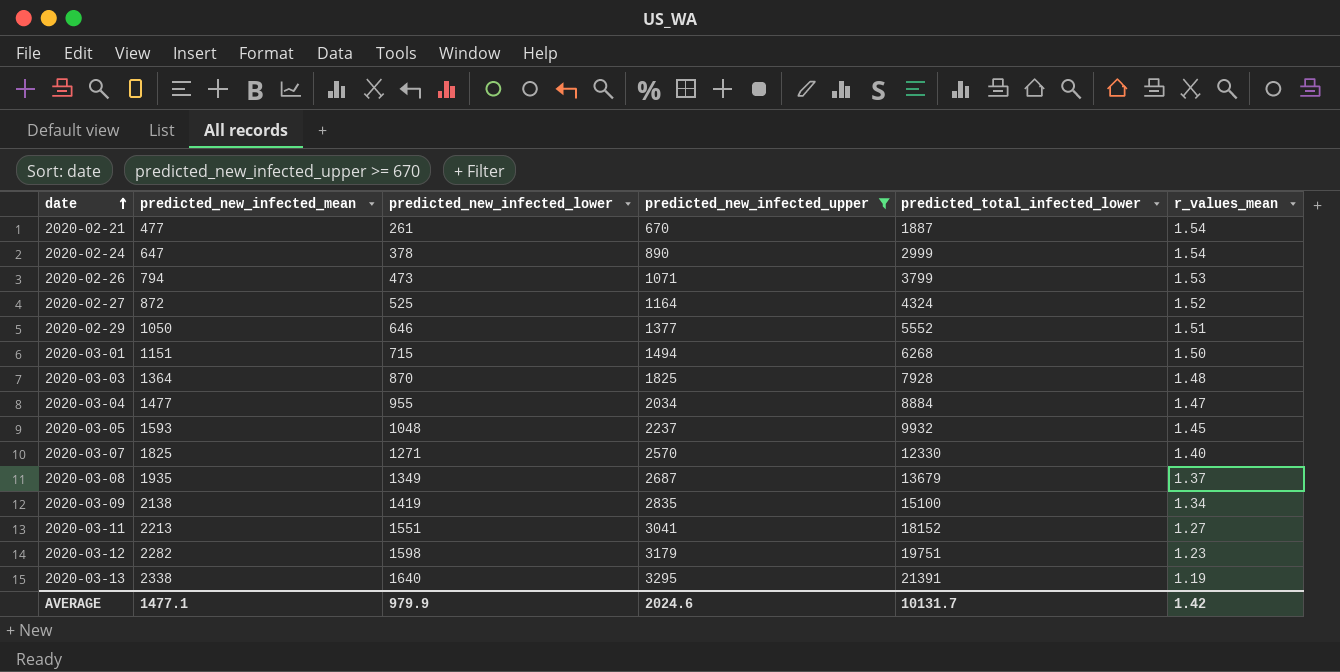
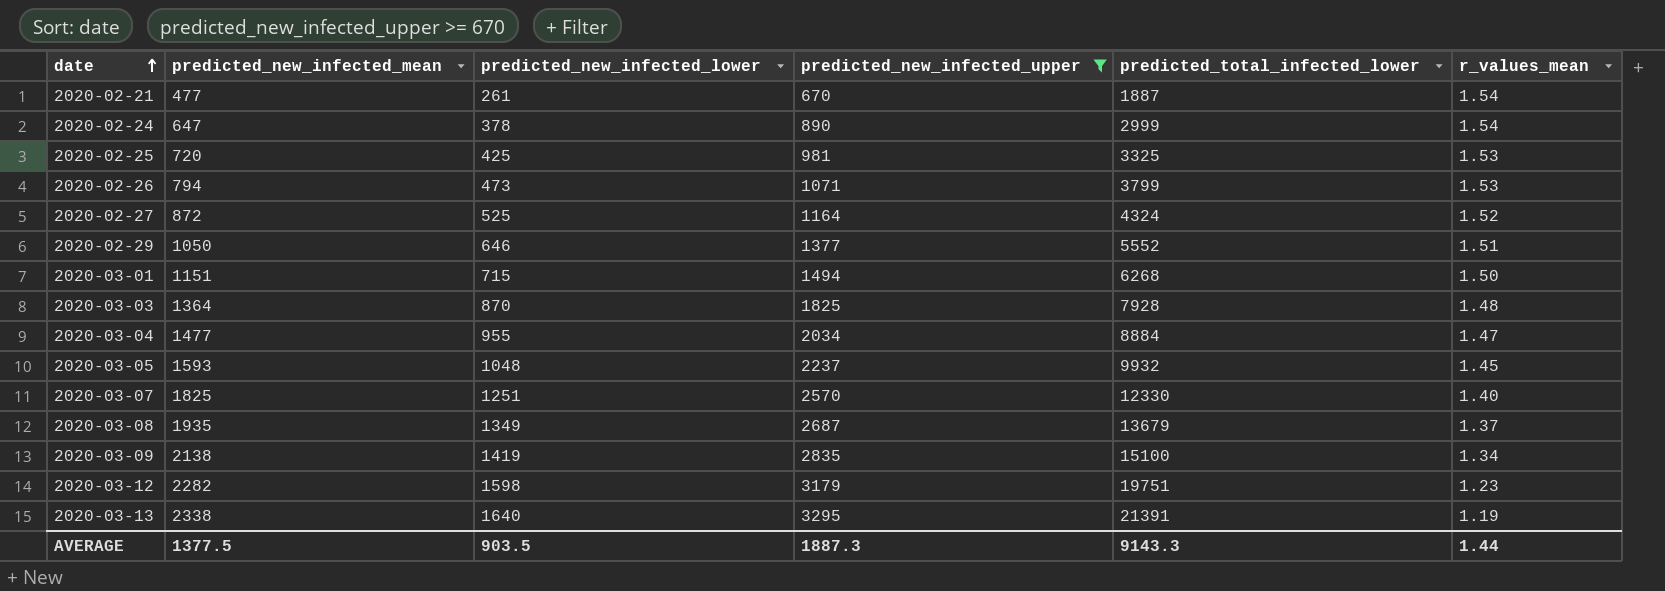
row 2020-03-11: 2213 | 1551 | 3041 | 18152 | 1.27 -> none
row 2020-02-25: none -> 720 | 425 | 981 | 3325 | 1.53
2020-03-07 | predicted_new_infected_lower: 1271 -> 1251
AVERAGE | predicted_new_infected_mean: 1477.1 -> 1377.5
AVERAGE | predicted_new_infected_lower: 979.9 -> 903.5
AVERAGE | predicted_new_infected_upper: 2024.6 -> 1887.3
AVERAGE | predicted_total_infected_lower: 10131.7 -> 9143.3
AVERAGE | r_values_mean: 1.42 -> 1.44

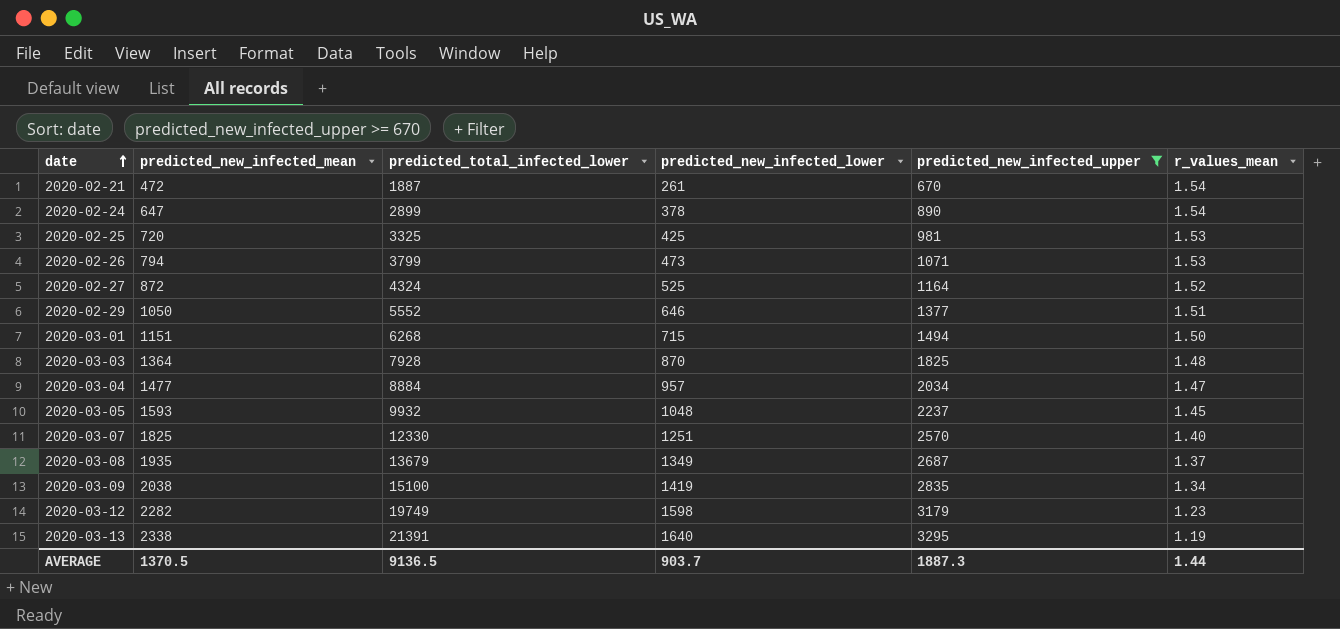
column predicted_total_infected_lower | position: 5 -> 3
2020-02-21 | predicted_new_infected_mean: 477 -> 472
2020-02-24 | predicted_total_infected_lower: 2999 -> 2899
2020-03-04 | predicted_new_infected_lower: 955 -> 957
2020-03-09 | predicted_new_infected_mean: 2138 -> 2038
2020-03-12 | predicted_total_infected_lower: 19751 -> 19749
AVERAGE | predicted_new_infected_mean: 1377.5 -> 1370.5
AVERAGE | predicted_total_infected_lower: 9143.3 -> 9136.5
AVERAGE | predicted_new_infected_lower: 903.5 -> 903.7

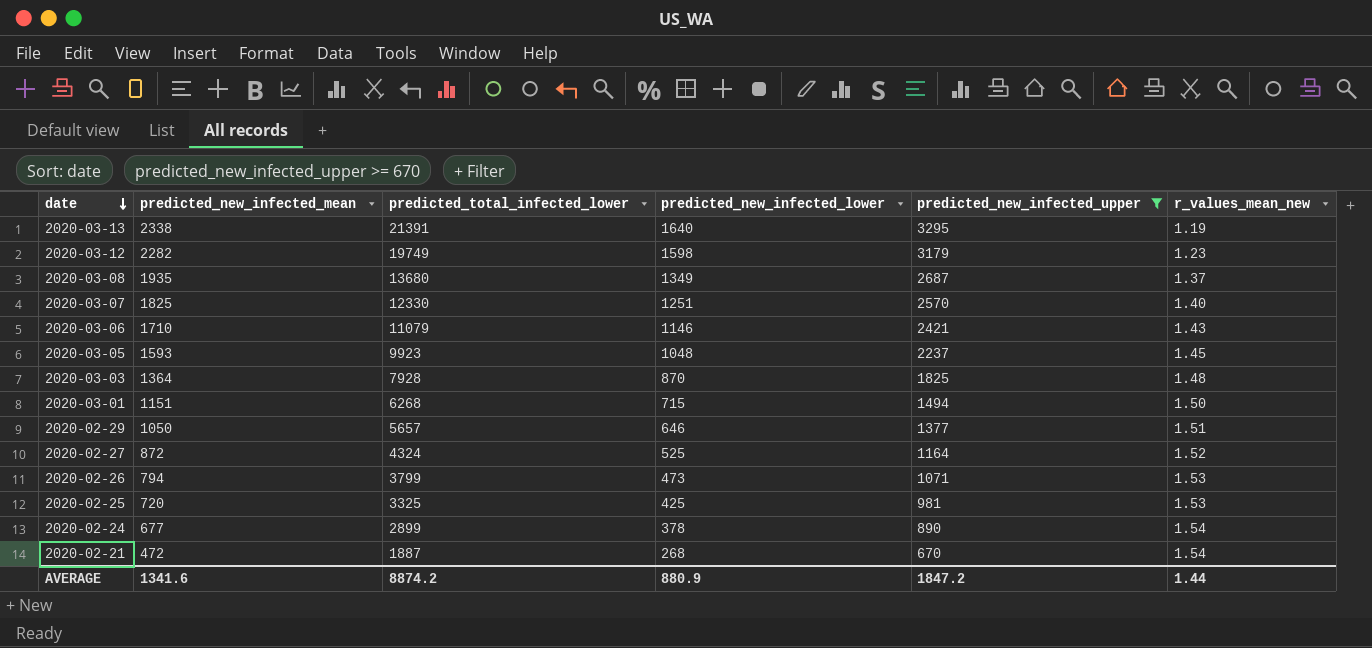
row order: date ascending -> date descending
column name: r_values_mean -> r_values_mean_new
row 2020-03-04: 1477 | 8884 | 957 | 2034 | 1.47 -> none
row 2020-03-09: 2038 | 15100 | 1419 | 2835 | 1.34 -> none
2020-03-08 | predicted_total_infected_lower: 13679 -> 13680
row 2020-03-06: none -> 1710 | 11079 | 1146 | 2421 | 1.43
2020-03-05 | predicted_total_infected_lower: 9932 -> 9923
2020-02-29 | predicted_total_infected_lower: 5552 -> 5657
2020-02-24 | predicted_new_infected_mean: 647 -> 677
2020-02-21 | predicted_new_infected_lower: 261 -> 268
AVERAGE | predicted_new_infected_mean: 1370.5 -> 1341.6
AVERAGE | predicted_total_infected_lower: 9136.5 -> 8874.2
AVERAGE | predicted_new_infected_lower: 903.7 -> 880.9
AVERAGE | predicted_new_infected_upper: 1887.3 -> 1847.2

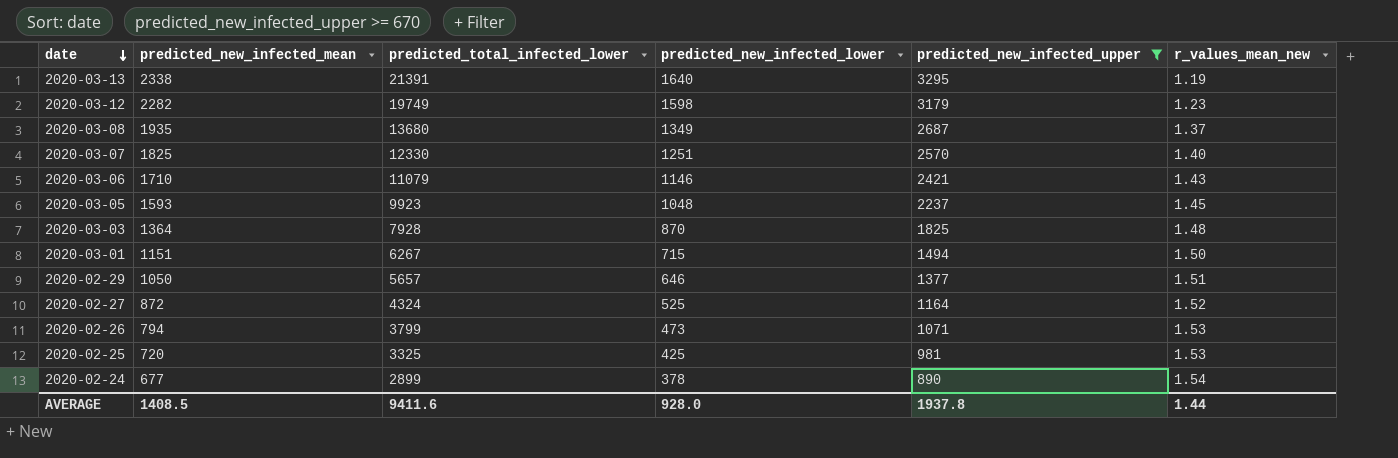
row 2020-02-21: 472 | 1887 | 268 | 670 | 1.54 -> none
2020-03-01 | predicted_total_infected_lower: 6268 -> 6267
AVERAGE | predicted_new_infected_mean: 1341.6 -> 1408.5
AVERAGE | predicted_total_infected_lower: 8874.2 -> 9411.6
AVERAGE | predicted_new_infected_lower: 880.9 -> 928.0
AVERAGE | predicted_new_infected_upper: 1847.2 -> 1937.8

